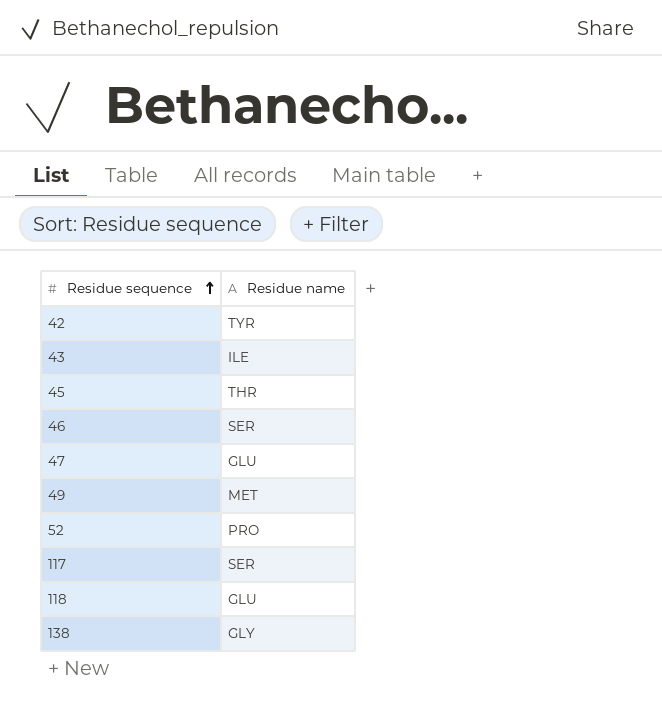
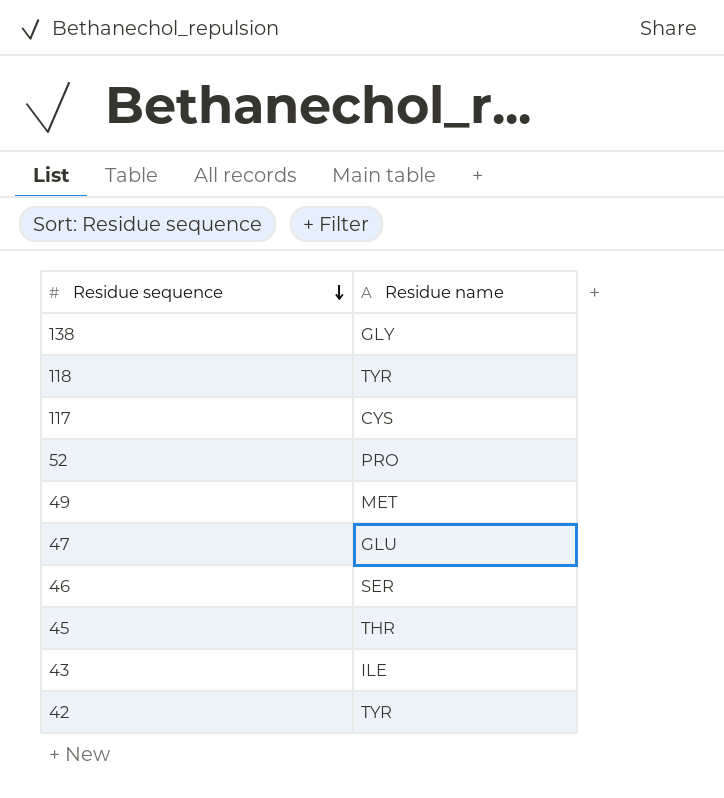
row order: Residue sequence ascending -> Residue sequence descending
118 | Residue name: GLU -> TYR
117 | Residue name: SER -> CYS

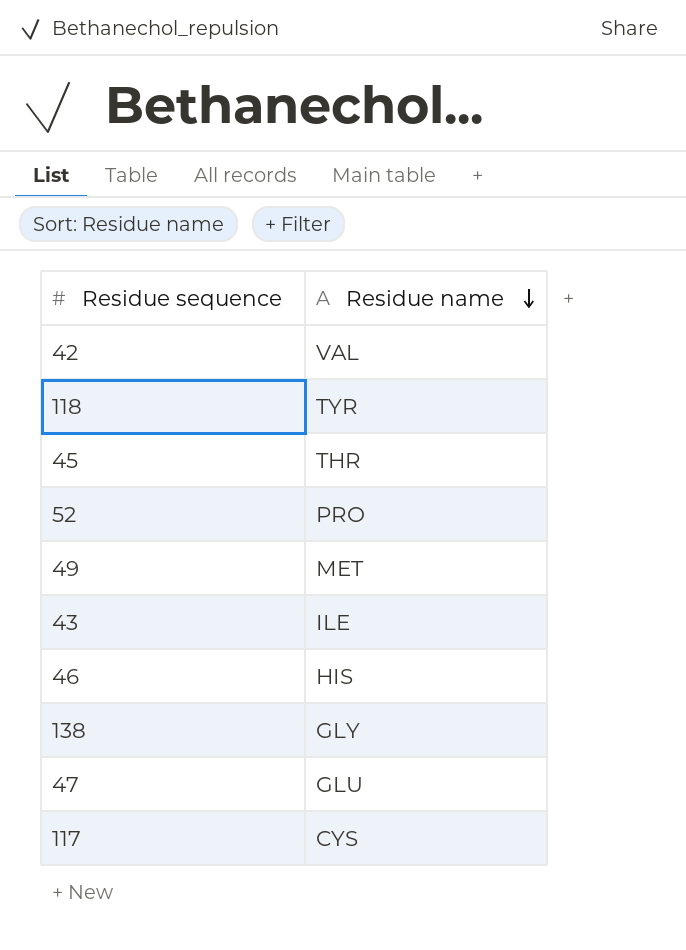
row order: Residue sequence descending -> Residue name descending
42 | Residue name: TYR -> VAL
46 | Residue name: SER -> HIS

